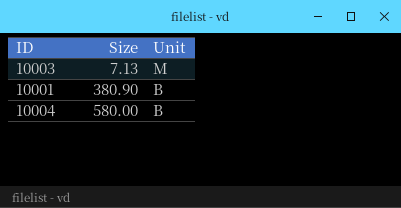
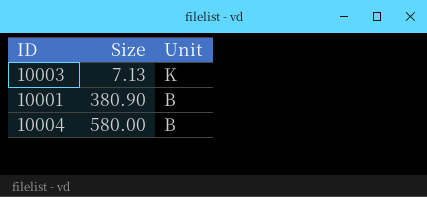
10003 | Unit: M -> K

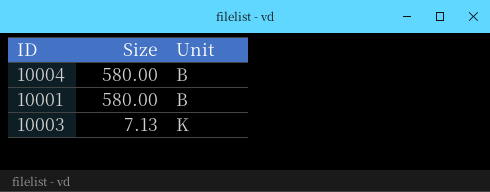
row order: Size ascending -> Size descending
10001 | Size: 380.90 -> 580.00

